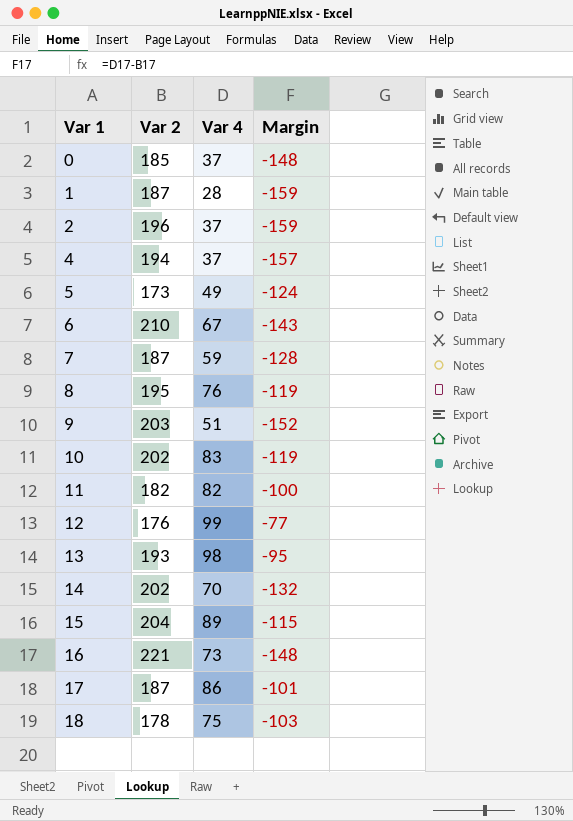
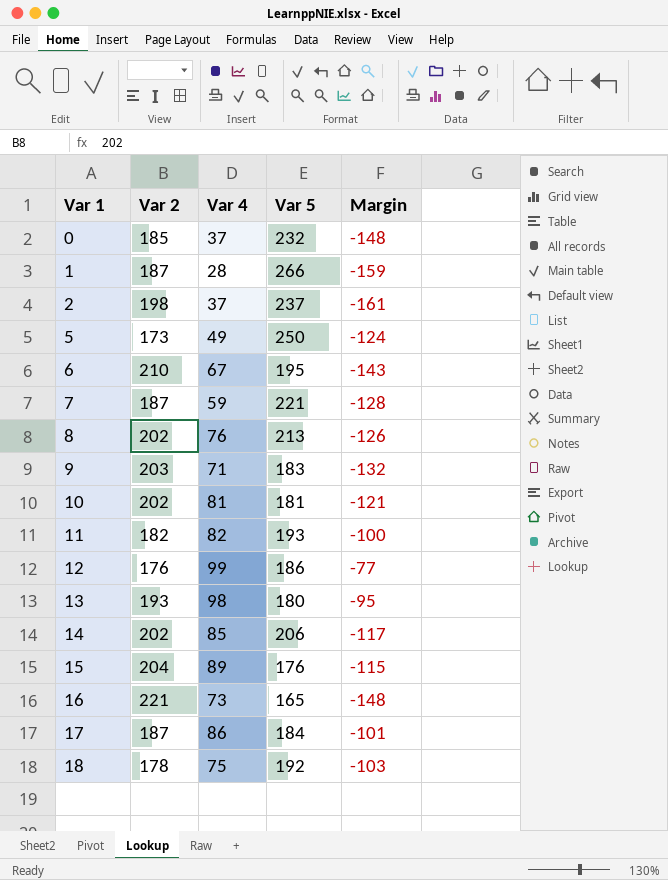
column Var 5 | position: none -> 4
row 4: 194 | 37 | -157 -> none
2 | Var 2: 196 -> 198
2 | Margin: -159 -> -161
8 | Var 2: 195 -> 202
8 | Margin: -119 -> -126
9 | Var 4: 51 -> 71
9 | Margin: -152 -> -132
10 | Var 4: 83 -> 81
10 | Margin: -119 -> -121
14 | Var 4: 70 -> 85
14 | Margin: -132 -> -117

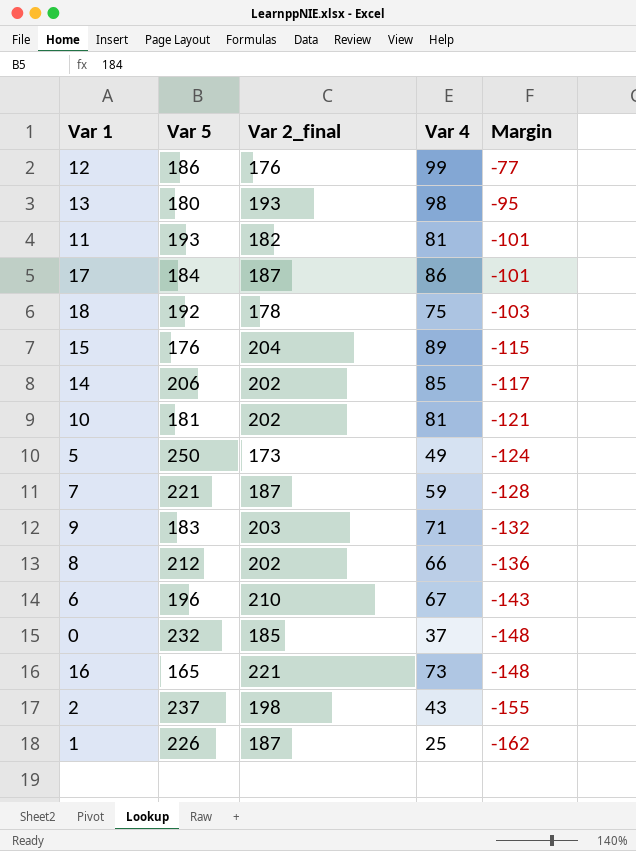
row order: Var 1 ascending -> Margin descending
column Var 5 | position: 4 -> 2
column name: Var 2 -> Var 2_final
11 | Var 4: 82 -> 81
11 | Margin: -100 -> -101
8 | Var 5: 213 -> 212
8 | Var 4: 76 -> 66
8 | Margin: -126 -> -136
6 | Var 5: 195 -> 196
2 | Var 4: 37 -> 43
2 | Margin: -161 -> -155
1 | Var 5: 266 -> 226
1 | Var 4: 28 -> 25
1 | Margin: -159 -> -162

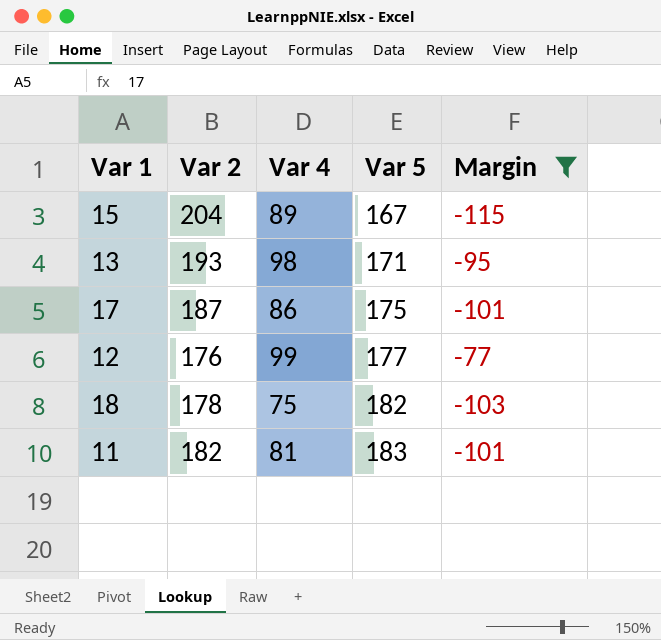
filter: none -> Margin >= -115
row order: Margin descending -> Var 5 ascending
column name: Var 2_final -> Var 2
column Var 5 | position: 2 -> 4
15 | Var 5: 176 -> 167
13 | Var 5: 180 -> 171
17 | Var 5: 184 -> 175
12 | Var 5: 186 -> 177
18 | Var 5: 192 -> 182
11 | Var 5: 193 -> 183

